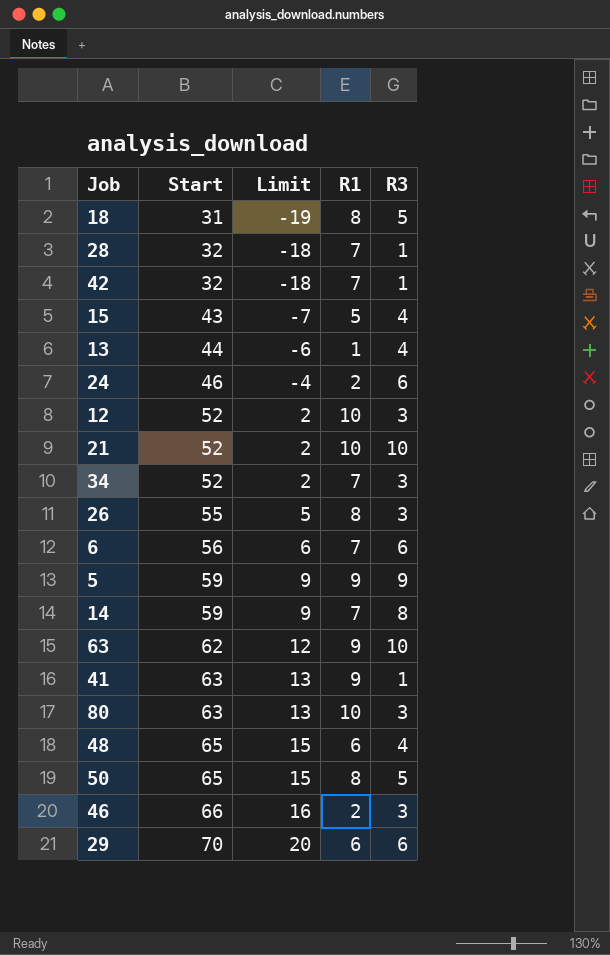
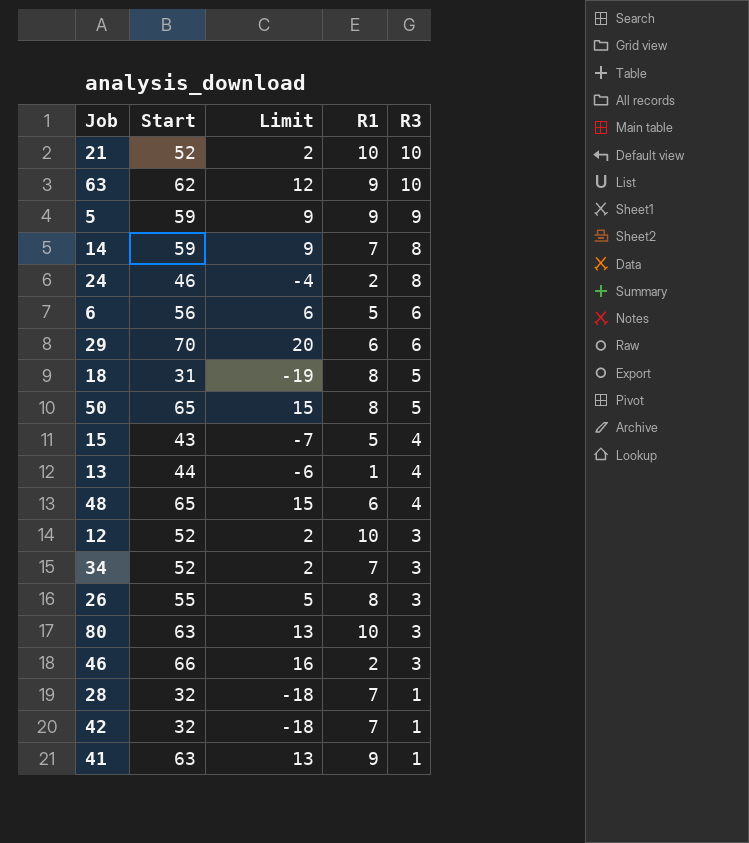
row order: Start ascending -> R3 descending
24 | R3: 6 -> 8
6 | R1: 7 -> 5

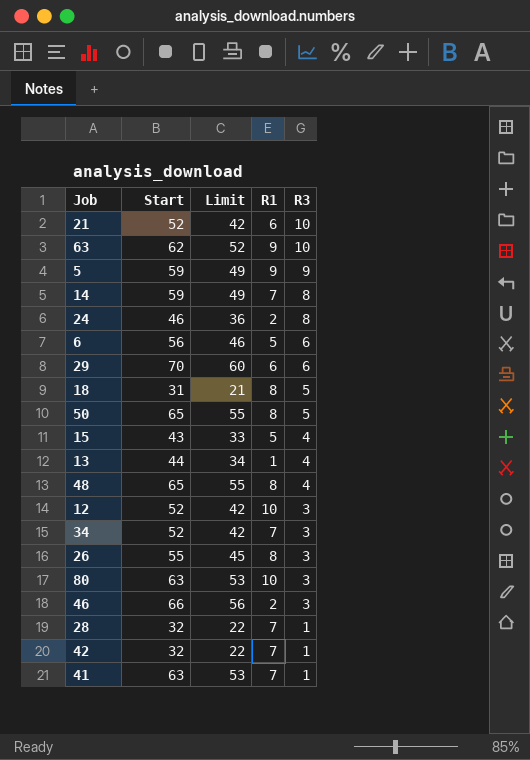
column Limit | formula: [Start] - 50 -> [Start] - 10
21 | R1: 10 -> 6
48 | R1: 6 -> 8
41 | R1: 9 -> 7

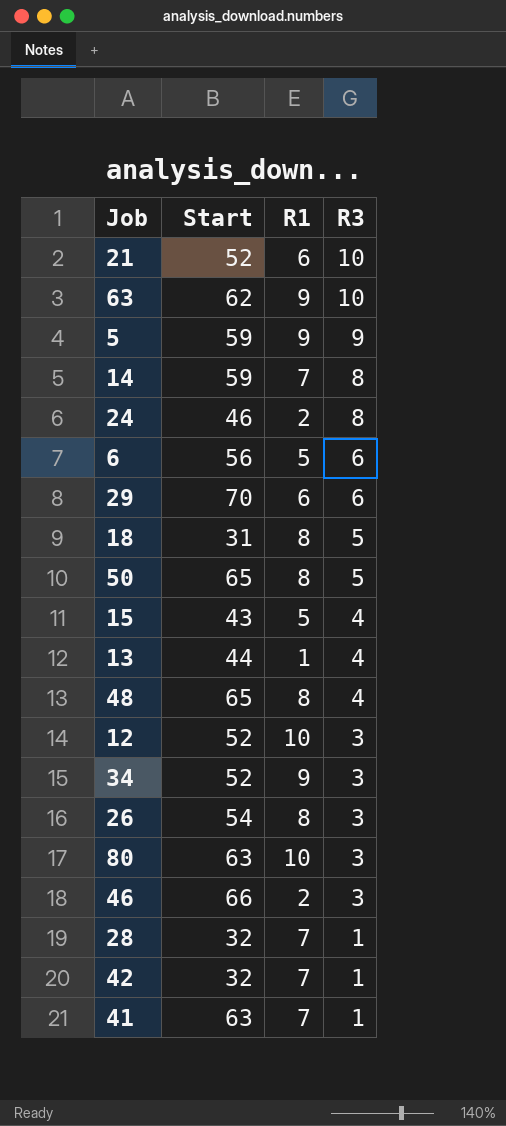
column Limit | formula: [Start] - 10 -> none
34 | R1: 7 -> 9
26 | Start: 55 -> 54

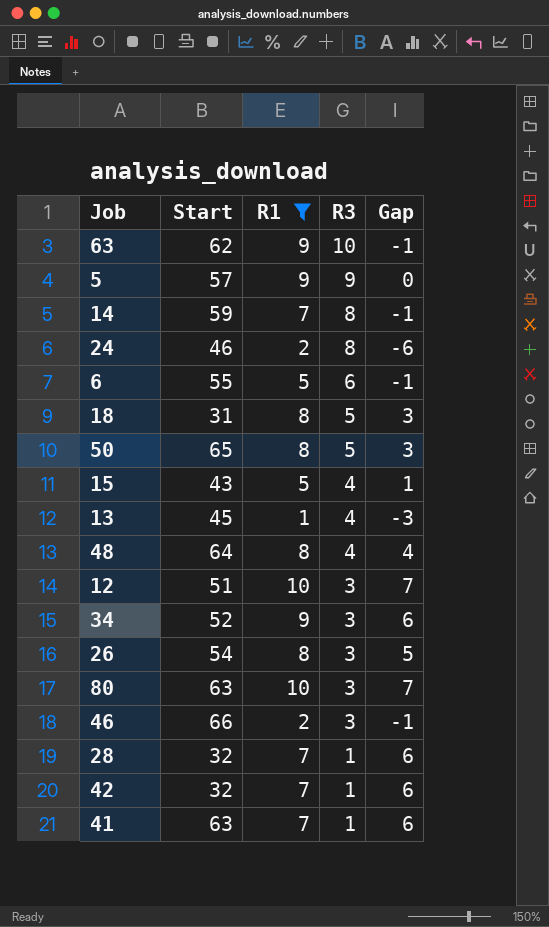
filter: none -> R1 != 6
column Gap | formula: none -> [R1] - [R3]
5 | Start: 59 -> 57
6 | Start: 56 -> 55
13 | Start: 44 -> 45
48 | Start: 65 -> 64
12 | Start: 52 -> 51

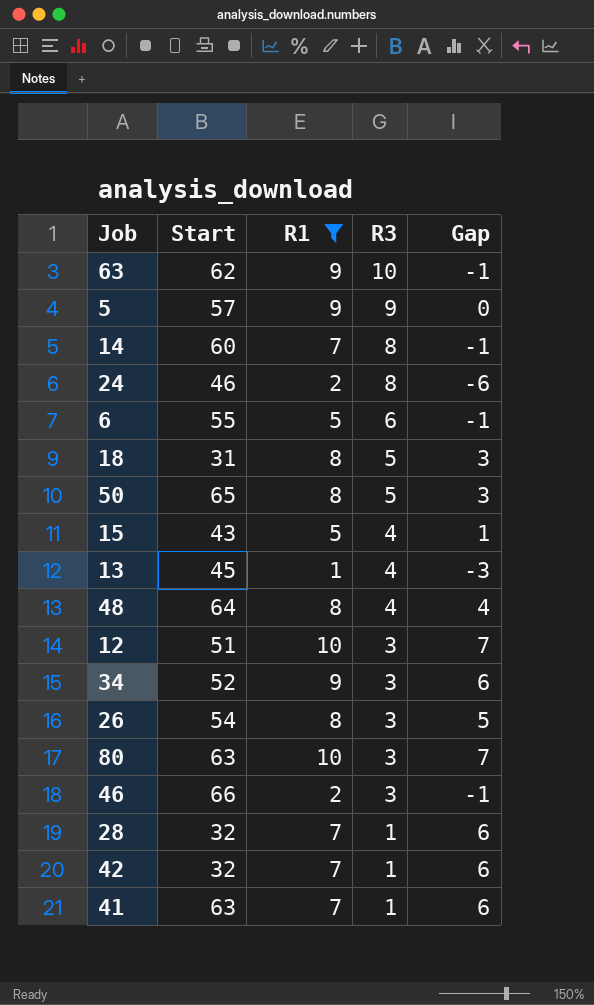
14 | Start: 59 -> 60

